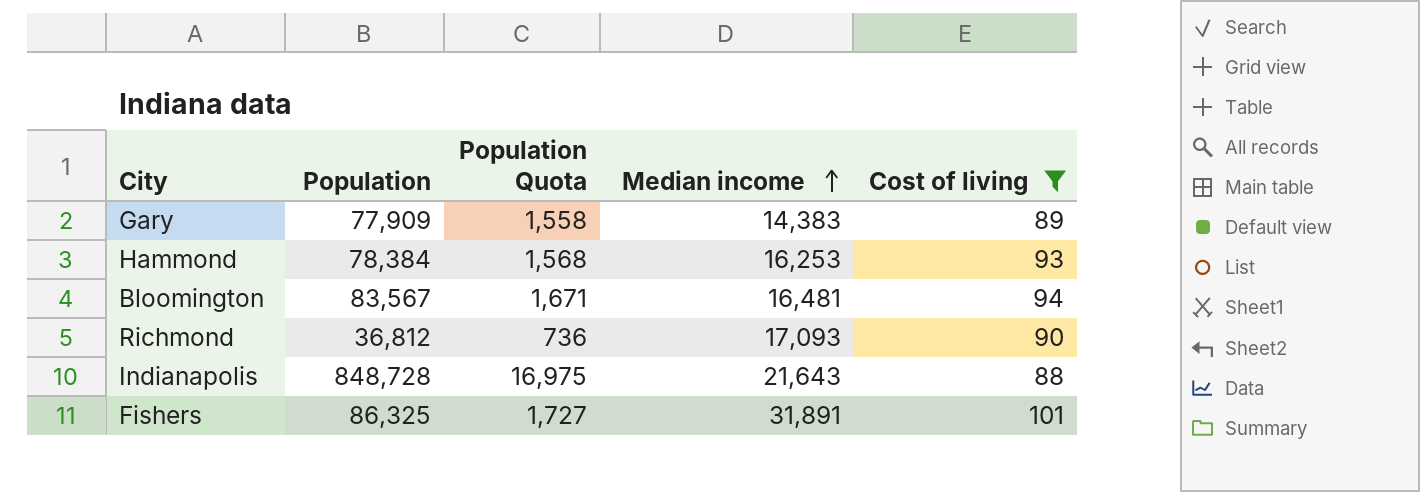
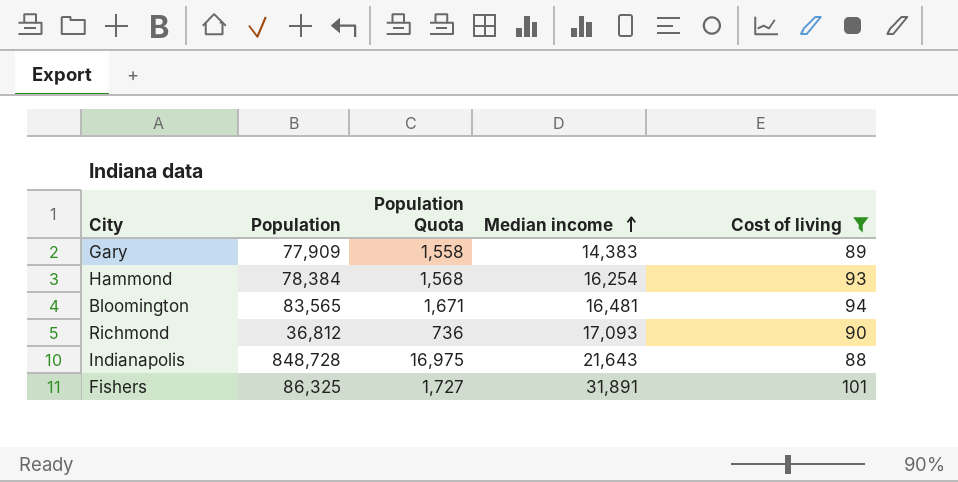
Hammond | Median income: 16,253 -> 16,254
Bloomington | Population: 83,567 -> 83,565

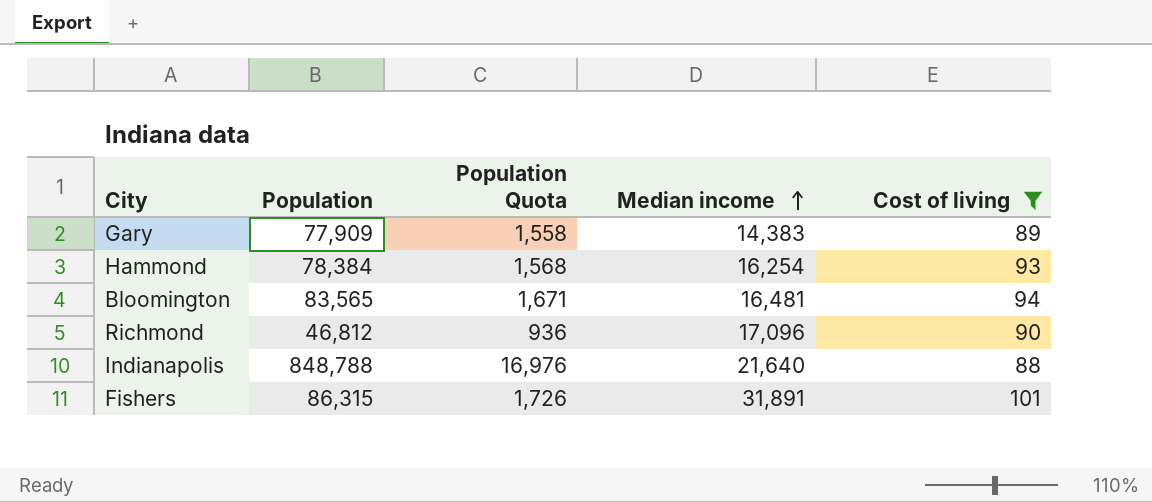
Richmond | Population: 36,812 -> 46,812
Richmond | Population Quota: 736 -> 936
Richmond | Median income: 17,093 -> 17,096
Indianapolis | Population: 848,728 -> 848,788
Indianapolis | Population Quota: 16,975 -> 16,976
Indianapolis | Median income: 21,643 -> 21,640
Fishers | Population: 86,325 -> 86,315
Fishers | Population Quota: 1,727 -> 1,726

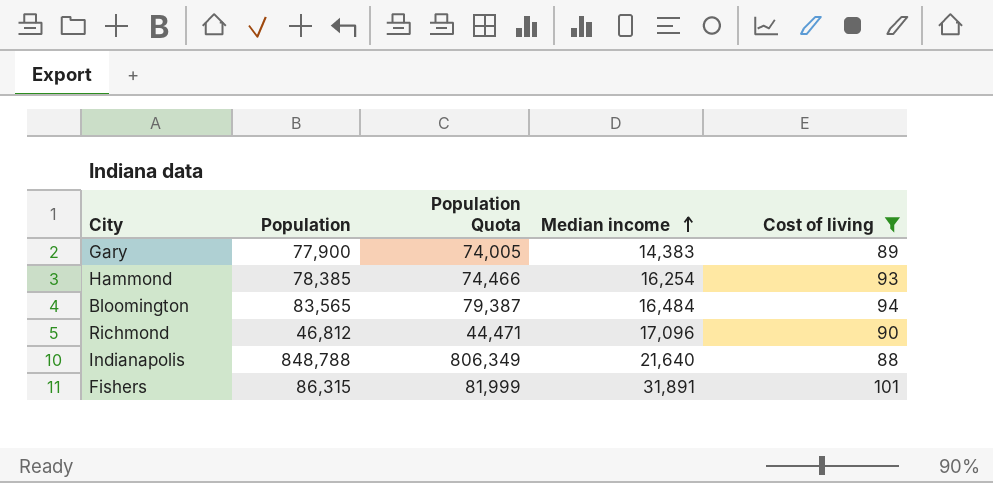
column Population Quota | formula: [Population] * 0.02 -> [Population] * 0.95
Gary | Population: 77,909 -> 77,900
Hammond | Population: 78,384 -> 78,385
Bloomington | Median income: 16,481 -> 16,484

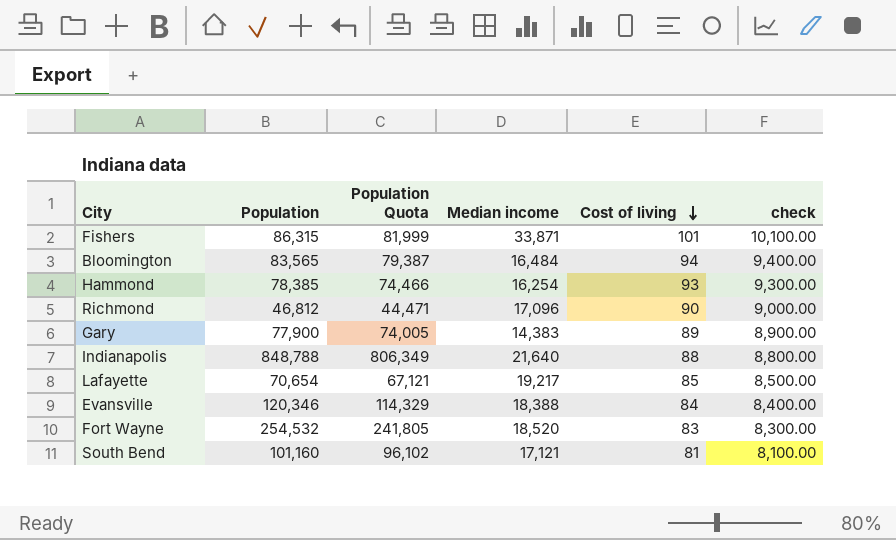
filter: Cost of living >= 88 -> none
row order: Median income ascending -> Cost of living descending
column check | formula: none -> [Cost of living] * 100
Fishers | Median income: 31,891 -> 33,871

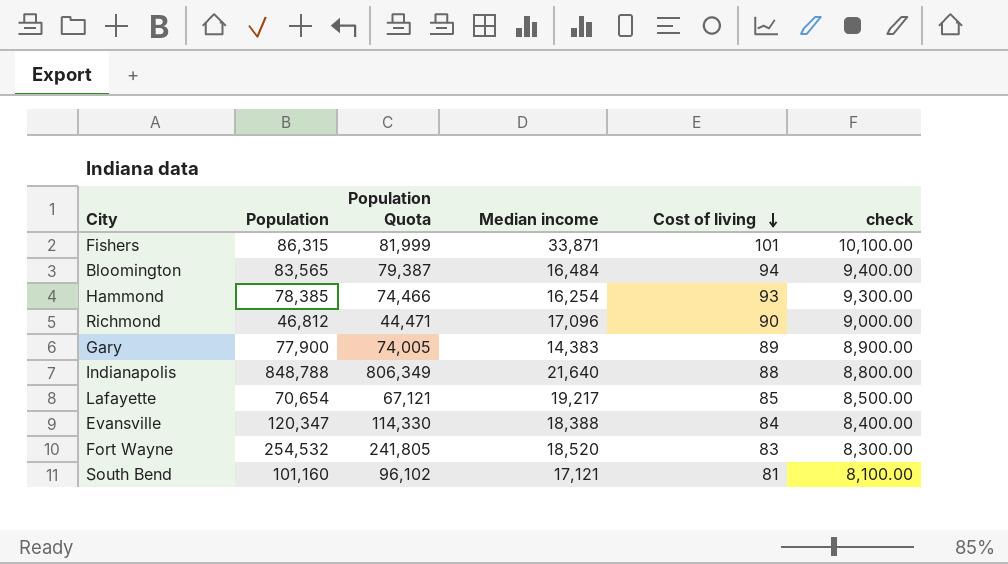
Evansville | Population: 120,346 -> 120,347
Evansville | Population Quota: 114,329 -> 114,330

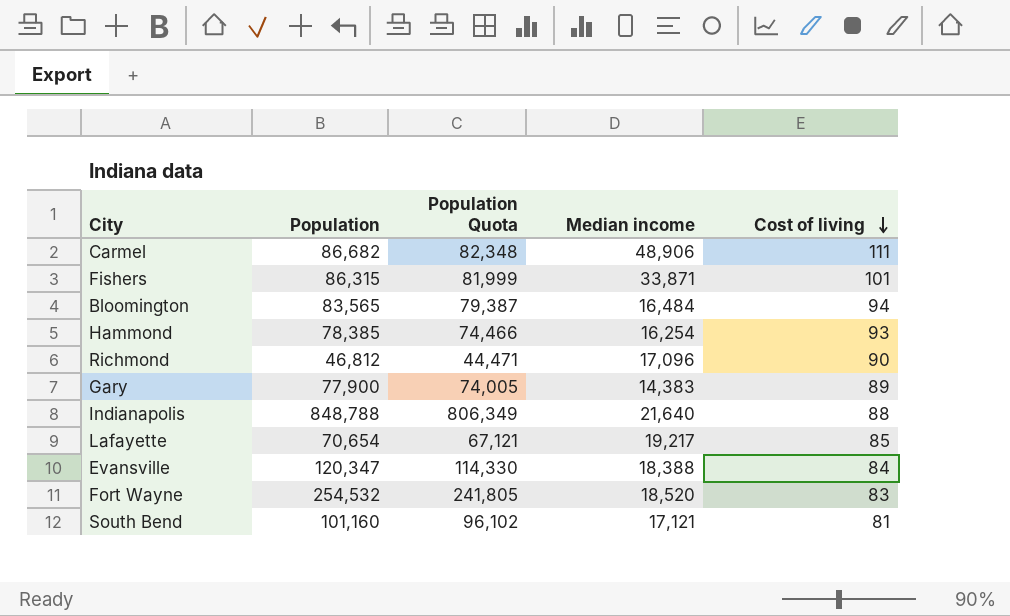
column check | formula: [Cost of living] * 100 -> none
row Carmel: none -> 86,682 | 82,348 | 48,906 | 111

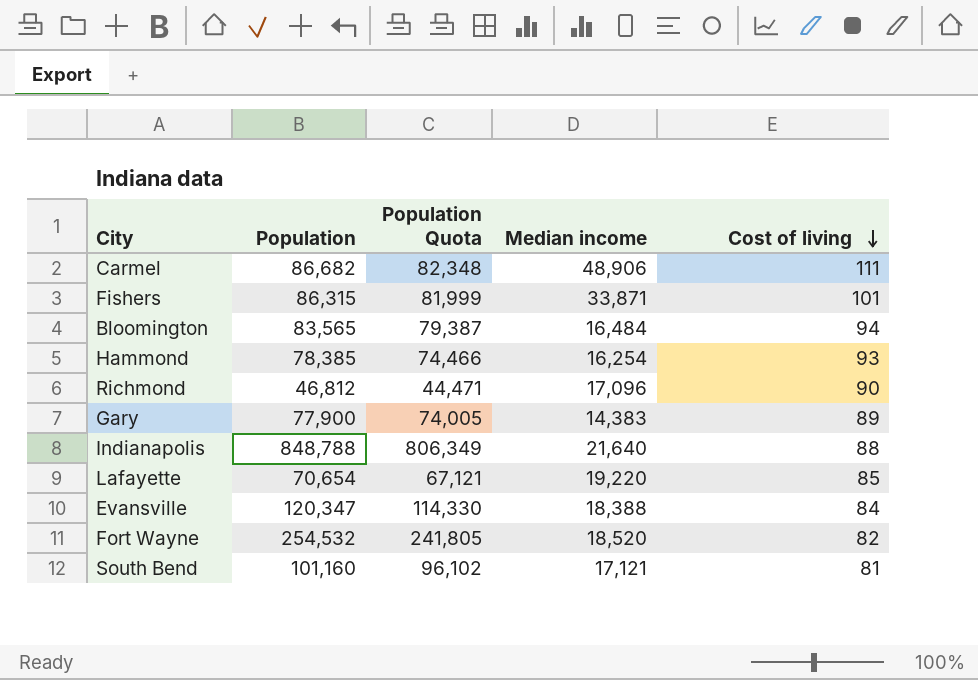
Lafayette | Median income: 19,217 -> 19,220
Fort Wayne | Cost of living: 83 -> 82

